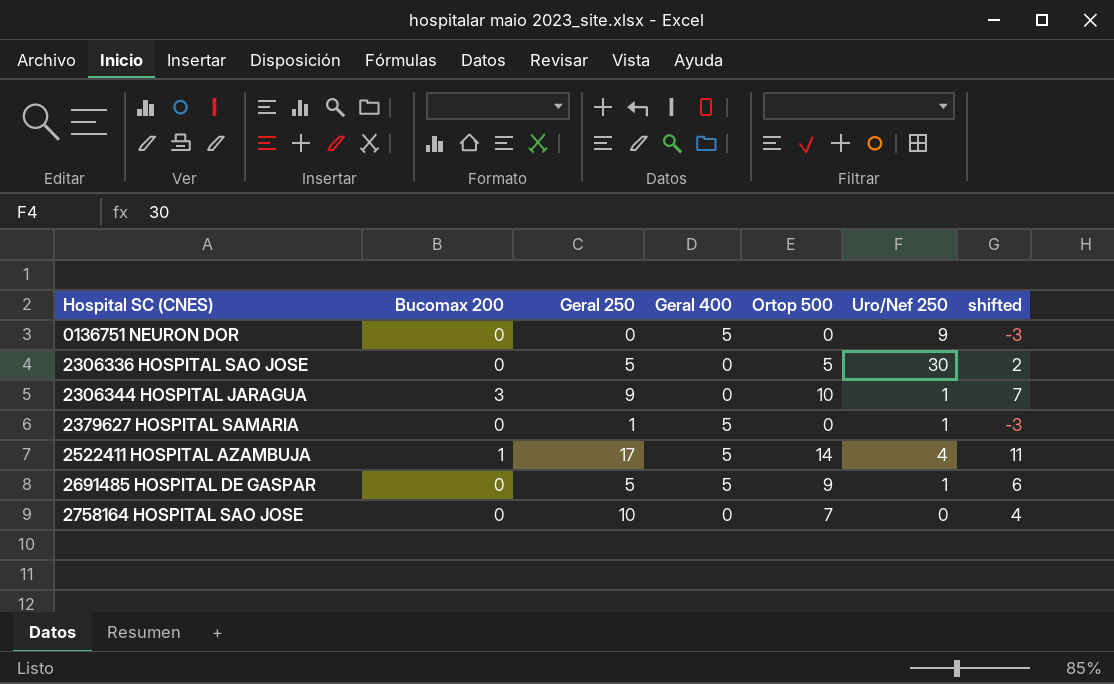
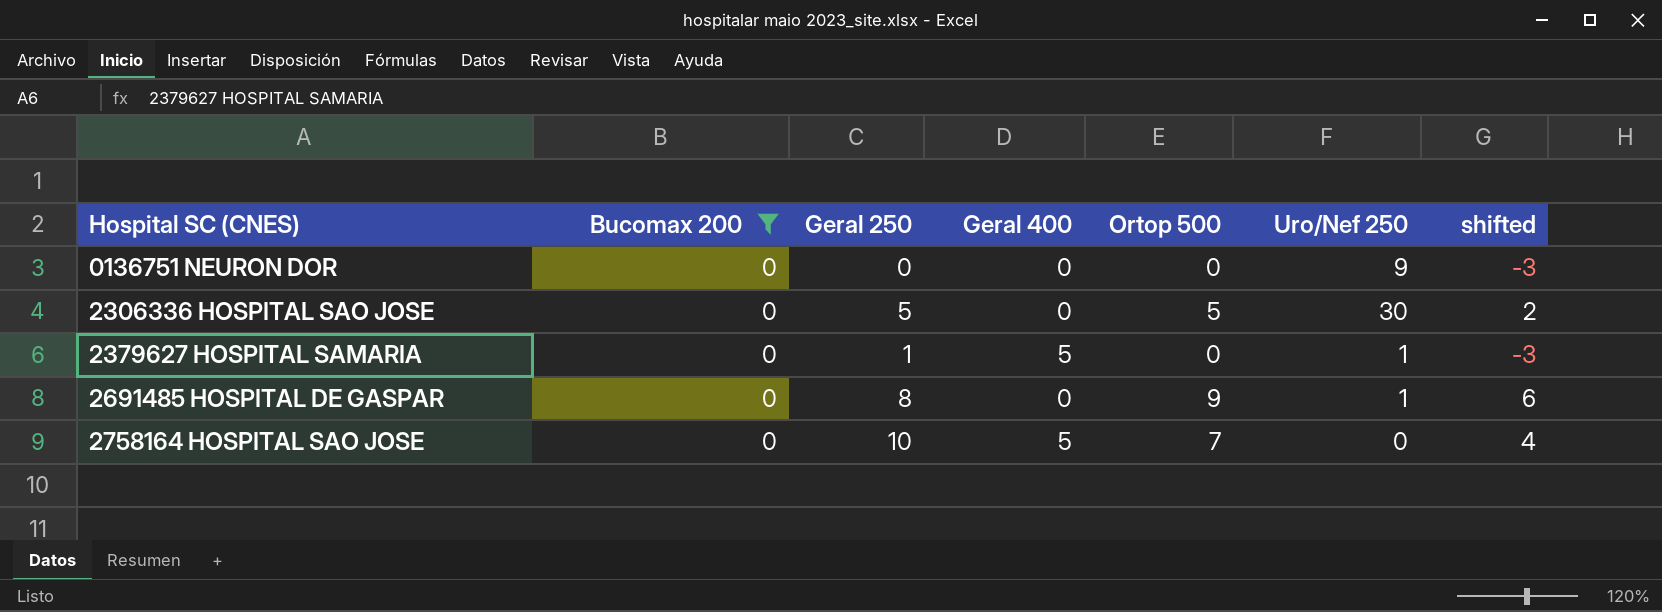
filter: none -> Bucomax 200 = 0
0136751 NEURON DOR | Geral 400: 5 -> 0
2691485 HOSPITAL DE GASPAR | Geral 250: 5 -> 8
2691485 HOSPITAL DE GASPAR | Geral 400: 5 -> 0
2758164 HOSPITAL SAO JOSE | Geral 400: 0 -> 5

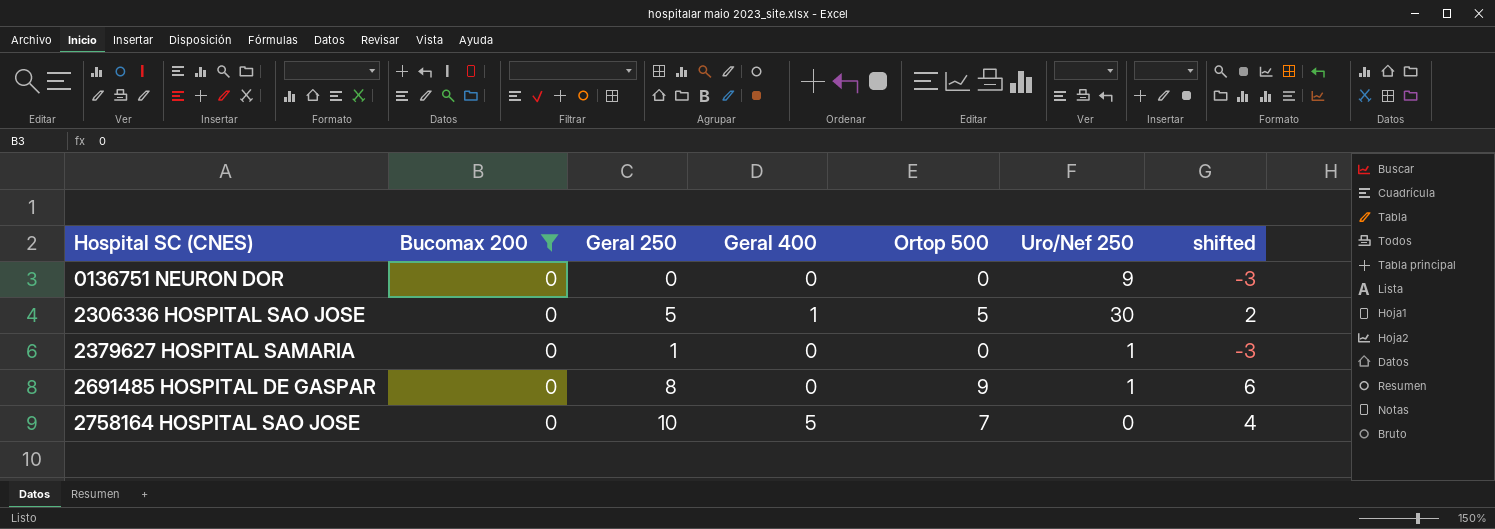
2306336 HOSPITAL SAO JOSE | Geral 400: 0 -> 1
2379627 HOSPITAL SAMARIA | Geral 400: 5 -> 0

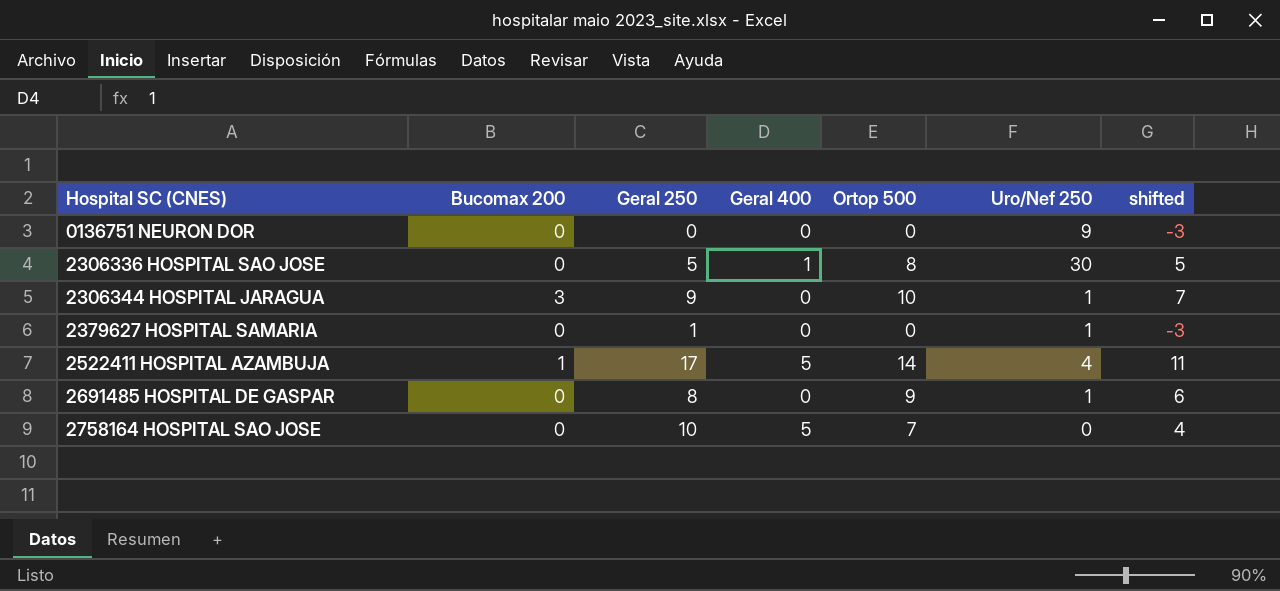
filter: Bucomax 200 = 0 -> none
2306336 HOSPITAL SAO JOSE | Ortop 500: 5 -> 8
2306336 HOSPITAL SAO JOSE | shifted: 2 -> 5

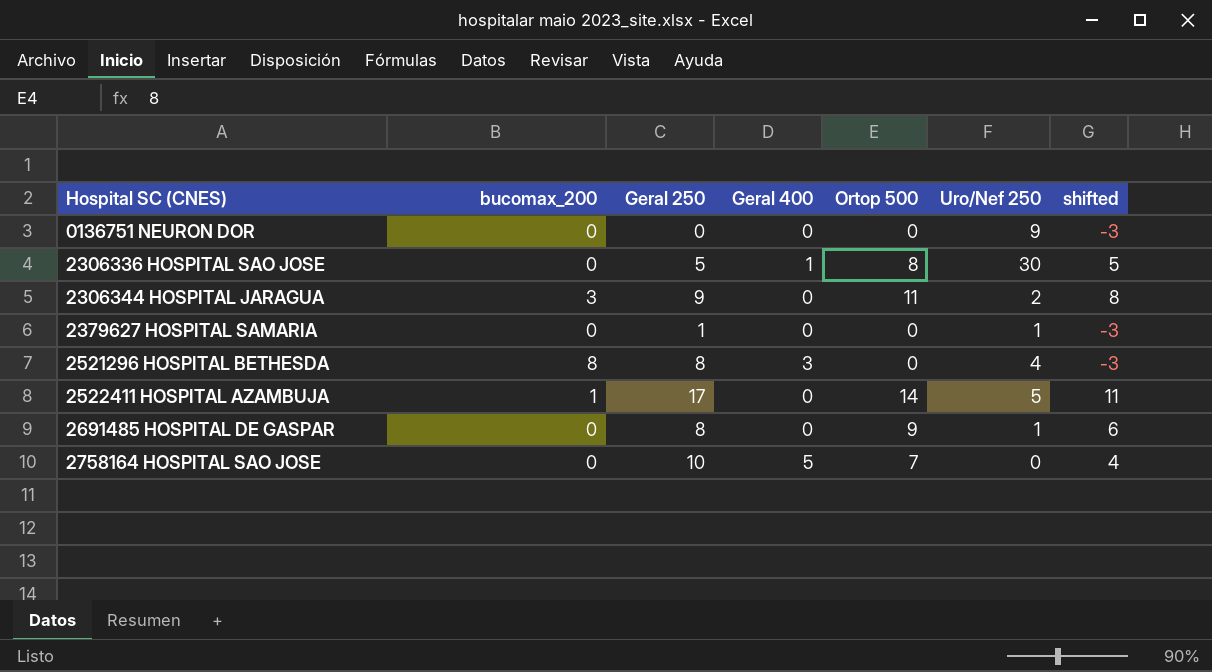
column name: Bucomax 200 -> bucomax_200
2306344 HOSPITAL JARAGUA | Ortop 500: 10 -> 11
2306344 HOSPITAL JARAGUA | Uro/Nef 250: 1 -> 2
2306344 HOSPITAL JARAGUA | shifted: 7 -> 8
row 2521296 HOSPITAL BETHESDA: none -> 8 | 8 | 3 | 0 | 4 | -3
2522411 HOSPITAL AZAMBUJA | Geral 400: 5 -> 0
2522411 HOSPITAL AZAMBUJA | Uro/Nef 250: 4 -> 5

